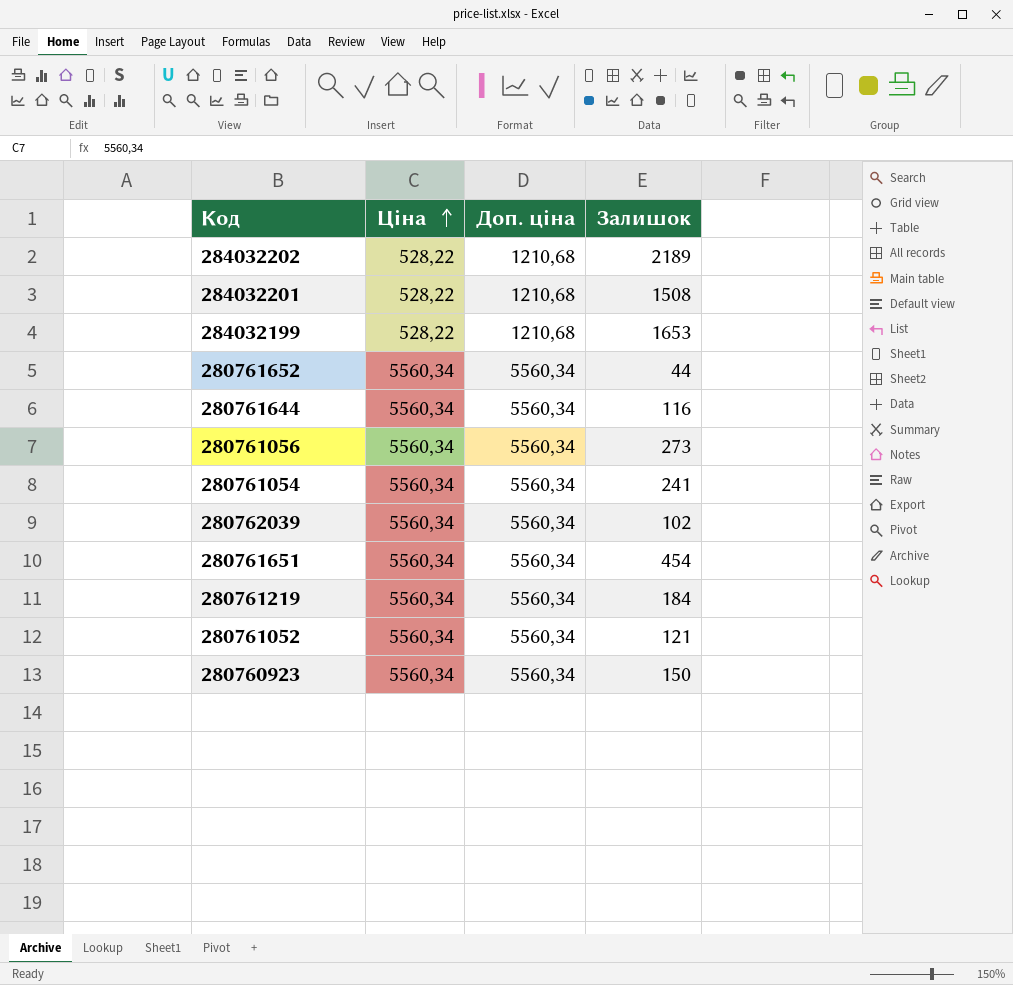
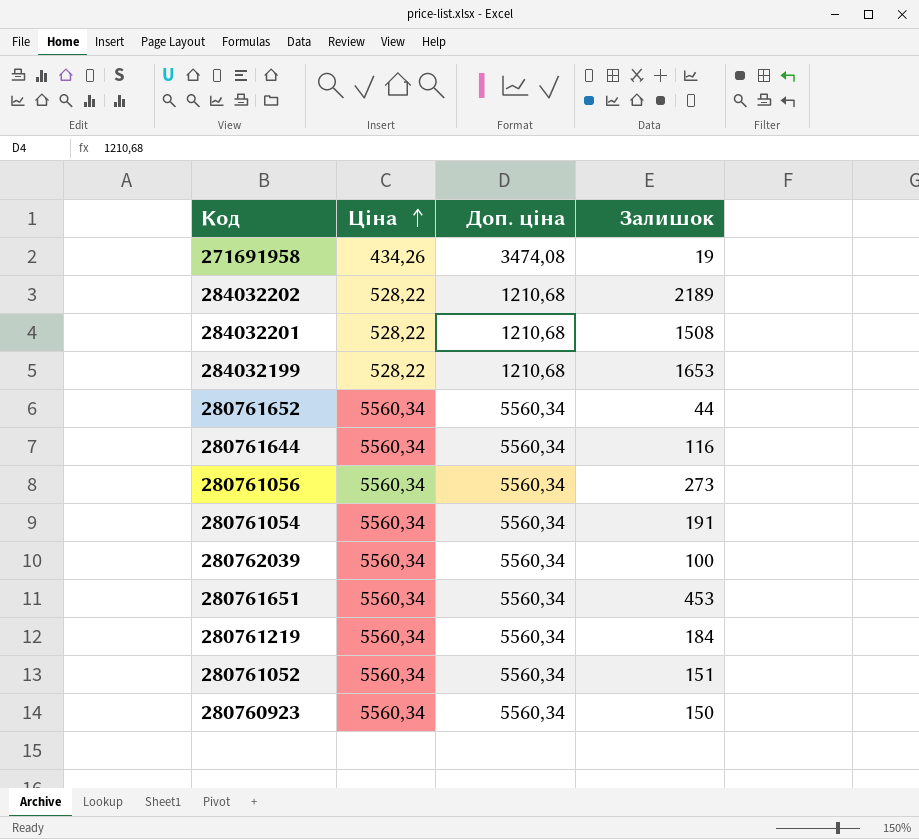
row 271691958: none -> 434,26 | 3474,08 | 19
280761054 | Залишок: 241 -> 191
280762039 | Залишок: 102 -> 100
280761651 | Залишок: 454 -> 453
280761052 | Залишок: 121 -> 151

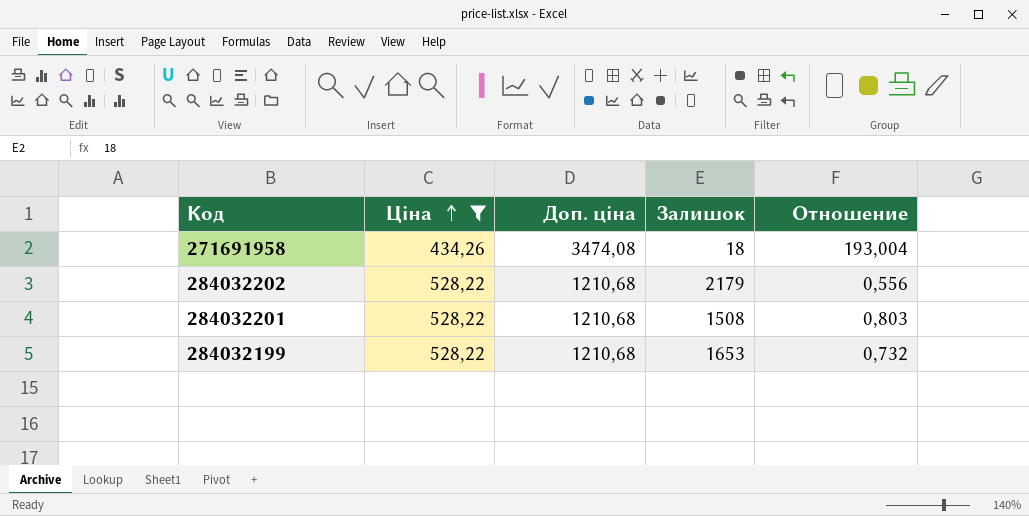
filter: none -> Ціна != 5560,34
column Отношение | formula: none -> [Доп. ціна] / [Залишок]
271691958 | Залишок: 19 -> 18
284032202 | Залишок: 2189 -> 2179

